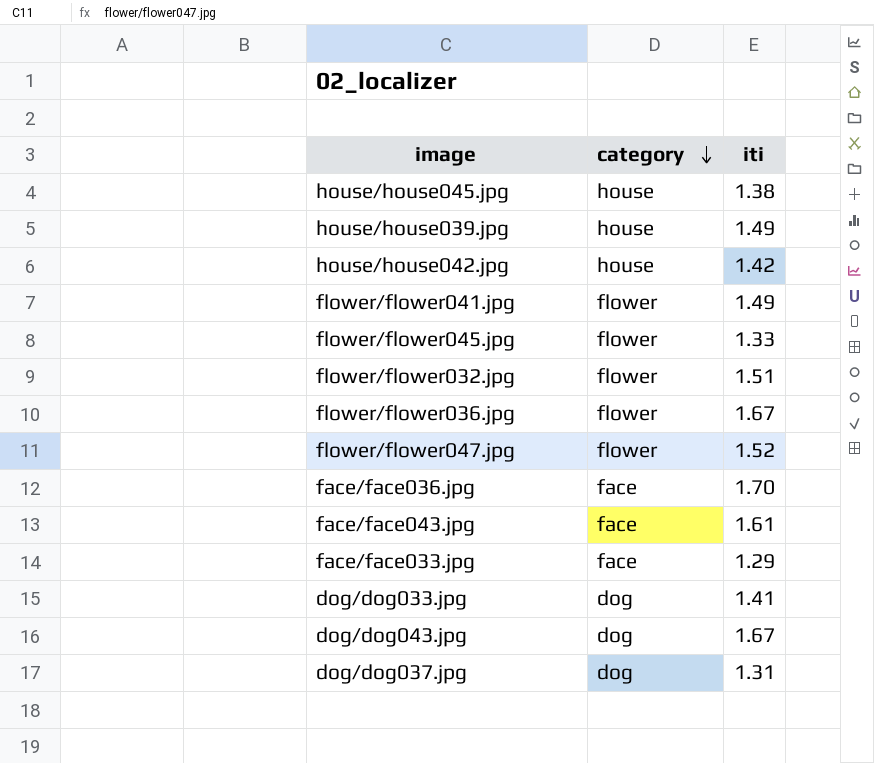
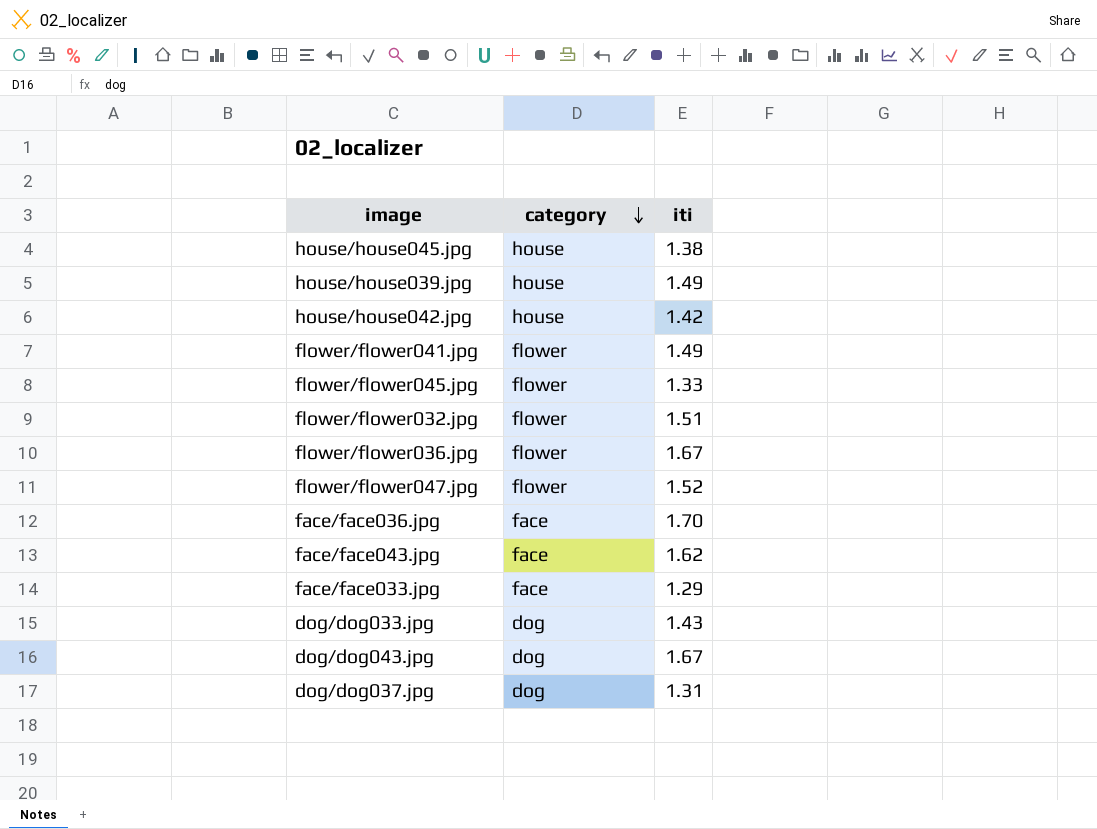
face/face043.jpg | iti: 1.61 -> 1.62
dog/dog033.jpg | iti: 1.41 -> 1.43

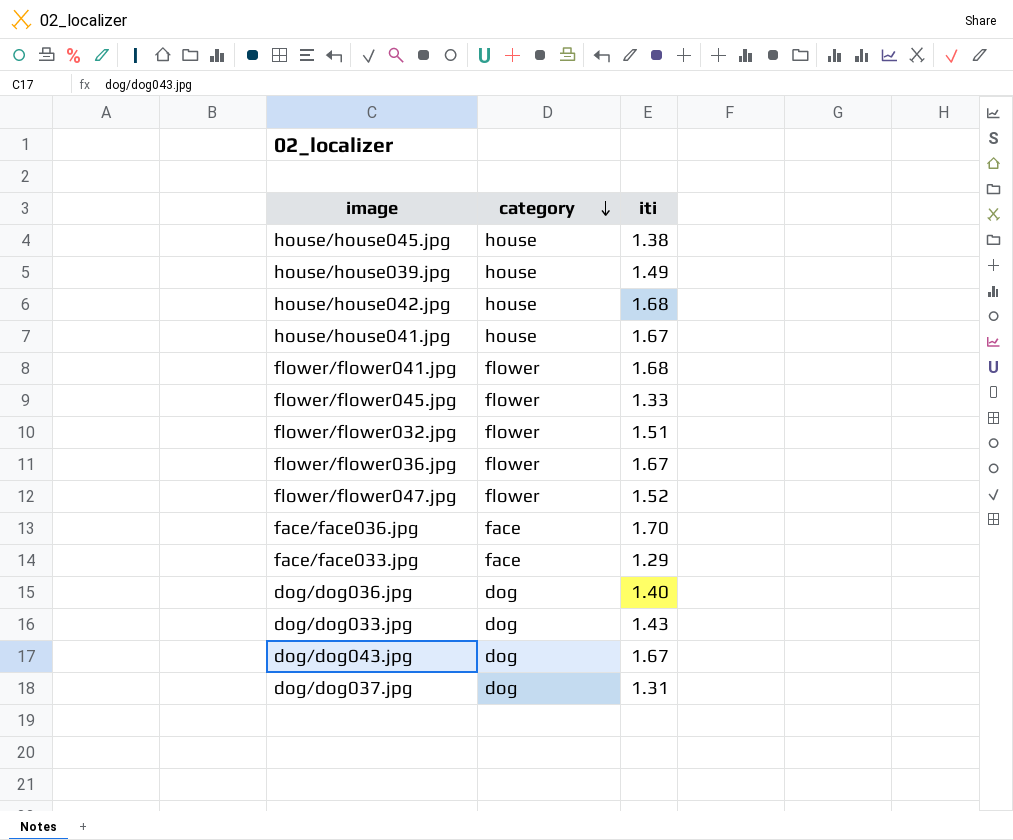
row face/face043.jpg: face | 1.62 -> none
house/house042.jpg | iti: 1.42 -> 1.68
row house/house041.jpg: none -> house | 1.67
flower/flower041.jpg | iti: 1.49 -> 1.68
row dog/dog036.jpg: none -> dog | 1.40

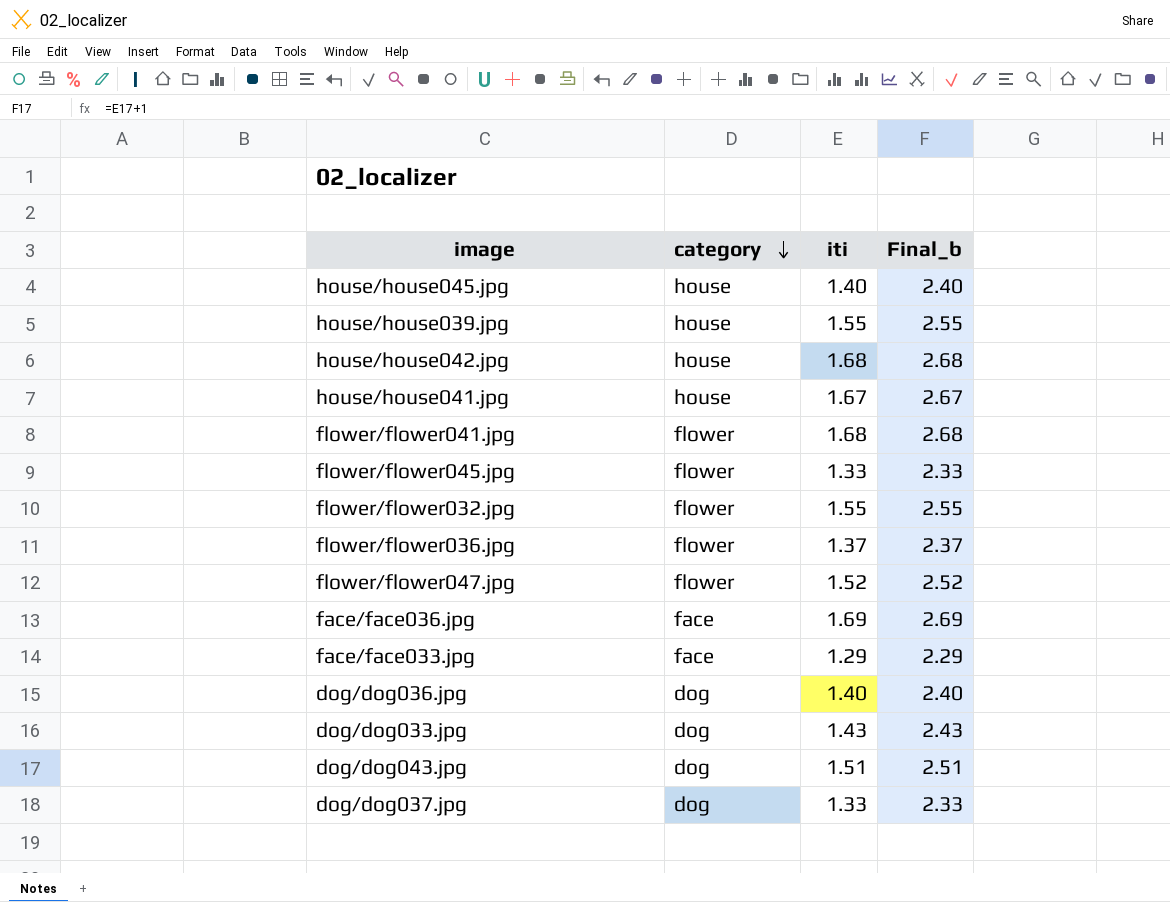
column Final_b | formula: none -> [iti] + 1
house/house045.jpg | iti: 1.38 -> 1.40
house/house039.jpg | iti: 1.49 -> 1.55
flower/flower032.jpg | iti: 1.51 -> 1.55
flower/flower036.jpg | iti: 1.67 -> 1.37
face/face036.jpg | iti: 1.70 -> 1.69
dog/dog043.jpg | iti: 1.67 -> 1.51
dog/dog037.jpg | iti: 1.31 -> 1.33

